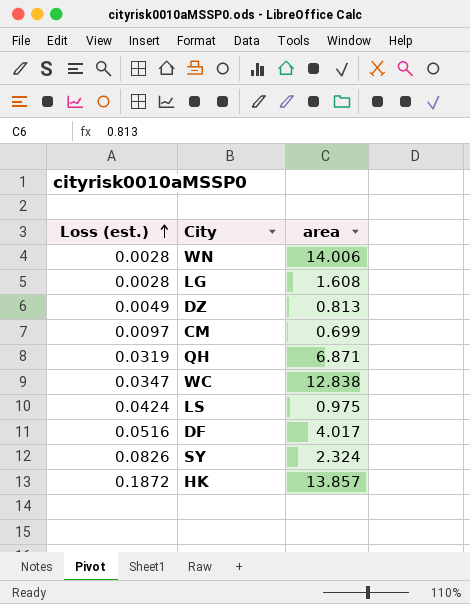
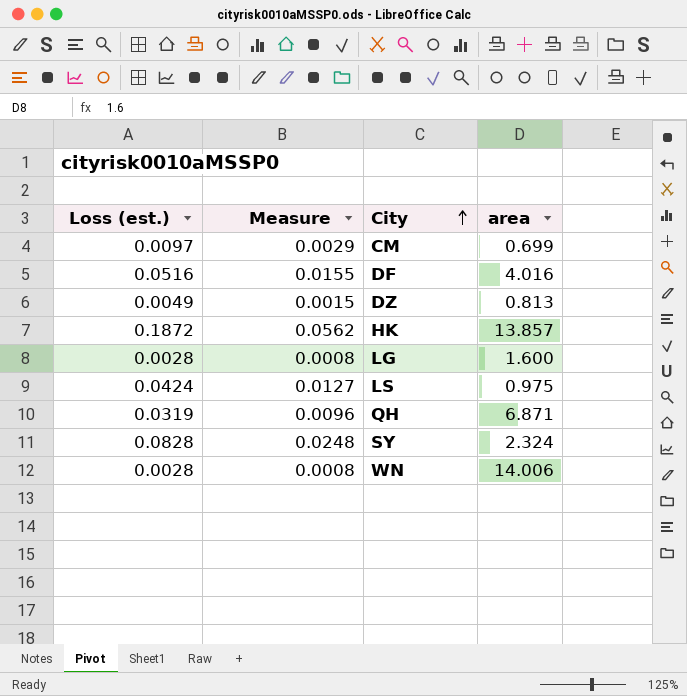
row order: Loss (est.) ascending -> City ascending
column Measure | formula: none -> [Loss (est.)] * 0.3
row WC: 0.0347 | 12.838 -> none
DF | area: 4.017 -> 4.016
LG | area: 1.608 -> 1.600
SY | Loss (est.): 0.0826 -> 0.0828

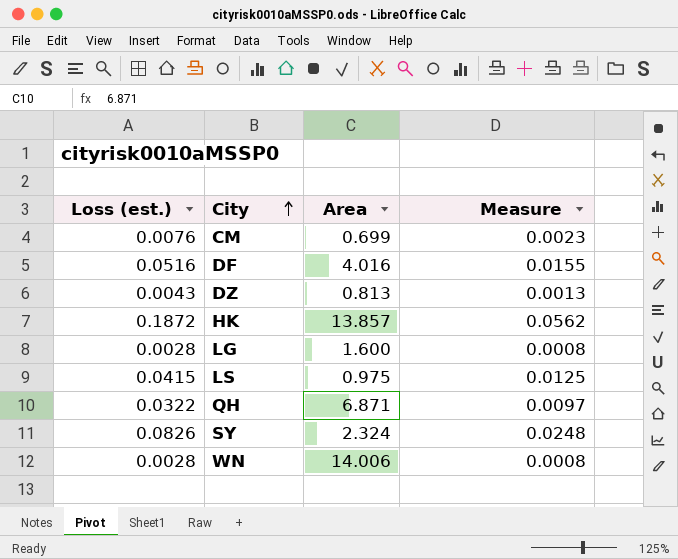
column name: area -> Area
column Measure | position: 2 -> 4
CM | Loss (est.): 0.0097 -> 0.0076
CM | Measure: 0.0029 -> 0.0023
DZ | Loss (est.): 0.0049 -> 0.0043
DZ | Measure: 0.0015 -> 0.0013
LS | Loss (est.): 0.0424 -> 0.0415
LS | Measure: 0.0127 -> 0.0125
QH | Loss (est.): 0.0319 -> 0.0322
QH | Measure: 0.0096 -> 0.0097
SY | Loss (est.): 0.0828 -> 0.0826

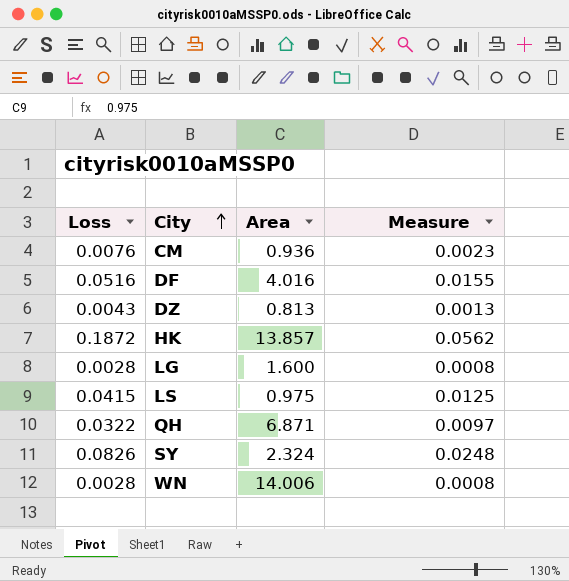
column name: Loss (est.) -> Loss
CM | Area: 0.699 -> 0.936

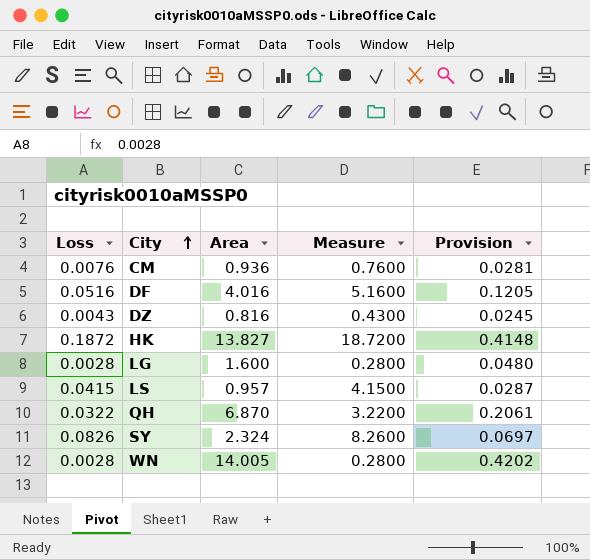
column Measure | formula: [Loss] * 0.3 -> [Loss] * 100
column Provision | formula: none -> [Area] * 0.03
DZ | Area: 0.813 -> 0.816
HK | Area: 13.857 -> 13.827
LS | Area: 0.975 -> 0.957
QH | Area: 6.871 -> 6.870
WN | Area: 14.006 -> 14.005

